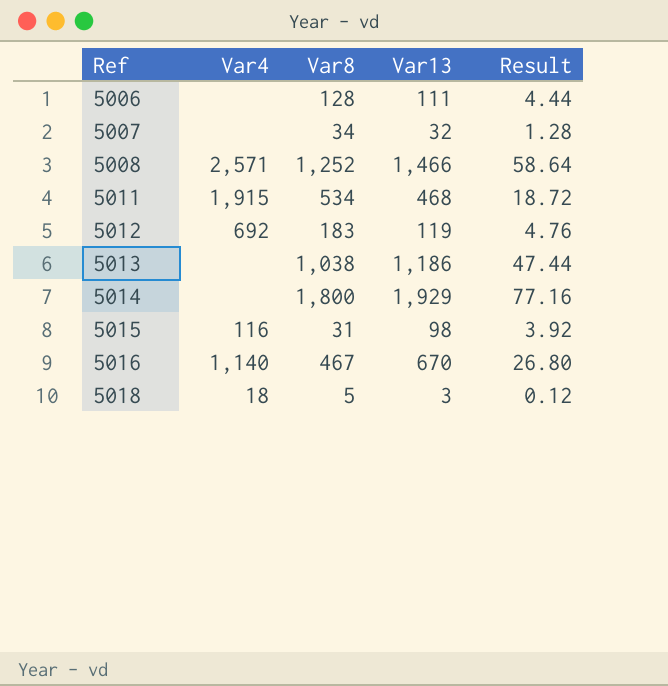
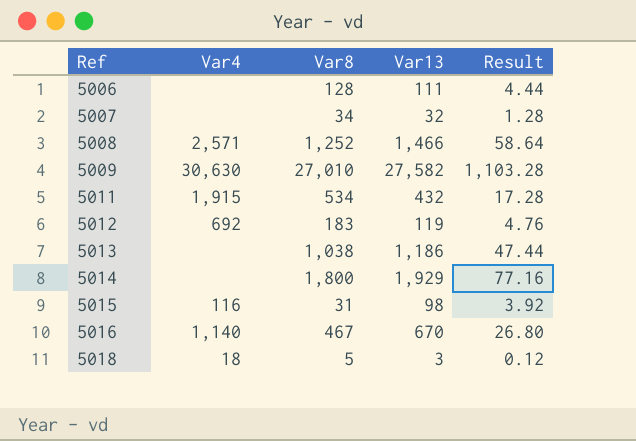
row 5009: none -> 30,630 | 27,010 | 27,582 | 1,103.28
5011 | Var13: 468 -> 432
5011 | Result: 18.72 -> 17.28

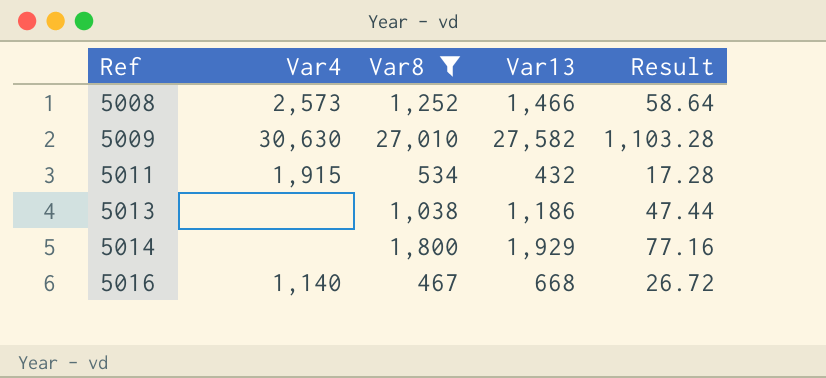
filter: none -> Var8 >= 467
5008 | Var4: 2,571 -> 2,573
5016 | Var13: 670 -> 668
5016 | Result: 26.80 -> 26.72

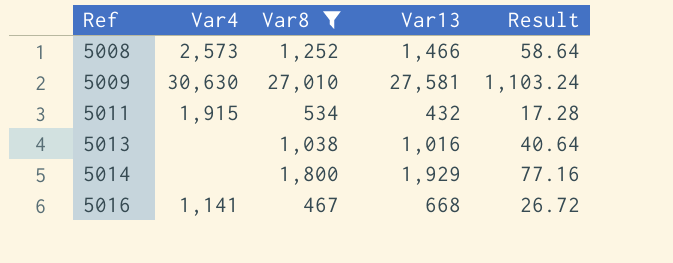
5009 | Var13: 27,582 -> 27,581
5009 | Result: 1,103.28 -> 1,103.24
5013 | Var13: 1,186 -> 1,016
5013 | Result: 47.44 -> 40.64
5016 | Var4: 1,140 -> 1,141

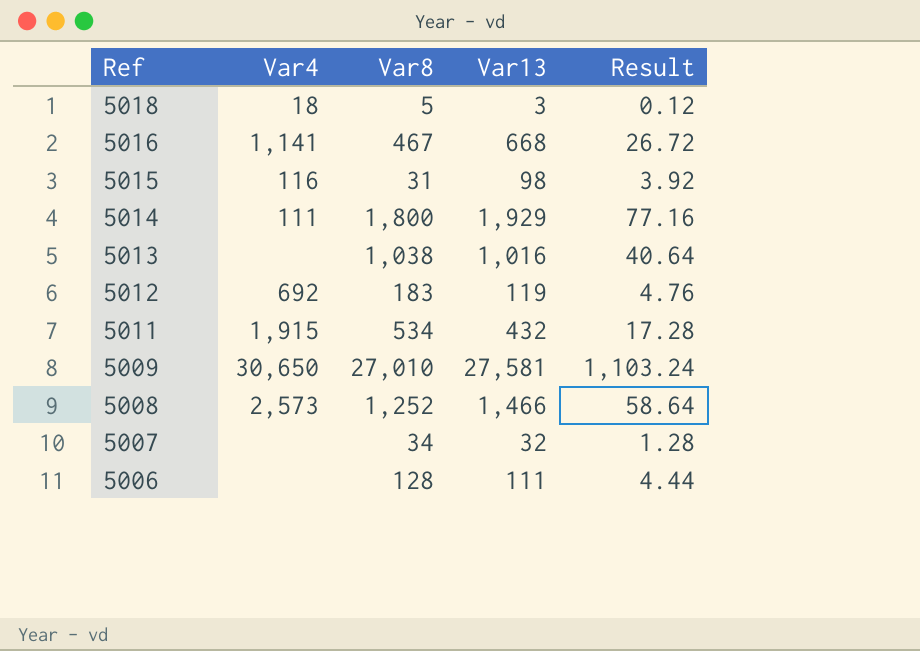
filter: Var8 >= 467 -> none
row order: Ref ascending -> Ref descending
5014 | Var4: none -> 111
5009 | Var4: 30,630 -> 30,650

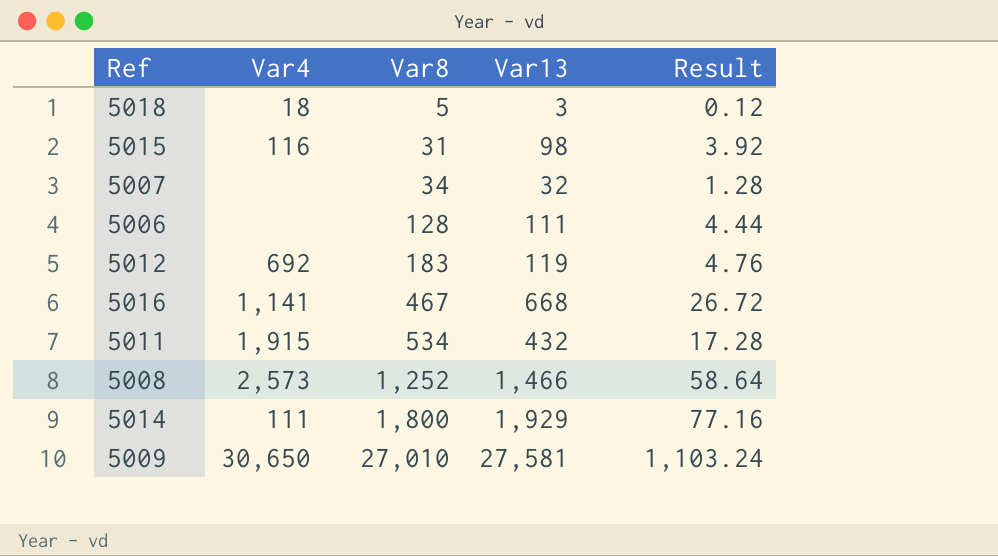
row order: Ref descending -> Var8 ascending
row 5013: none | 1,038 | 1,016 | 40.64 -> none

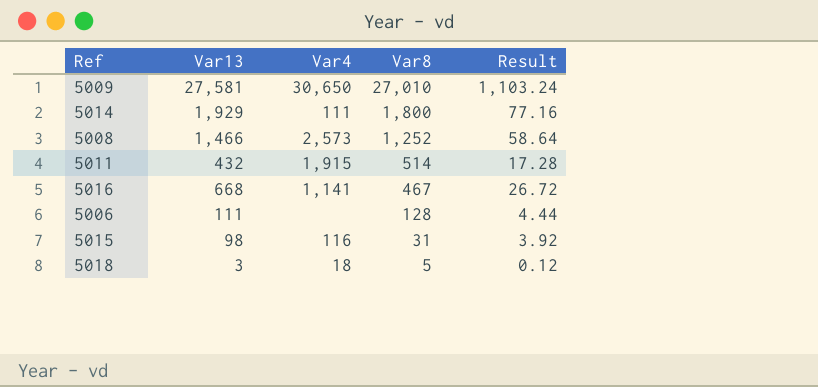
row order: Var8 ascending -> Var8 descending
column Var13 | position: 4 -> 2
row 5007: none | 34 | 32 | 1.28 -> none
row 5012: 692 | 183 | 119 | 4.76 -> none
5011 | Var8: 534 -> 514

